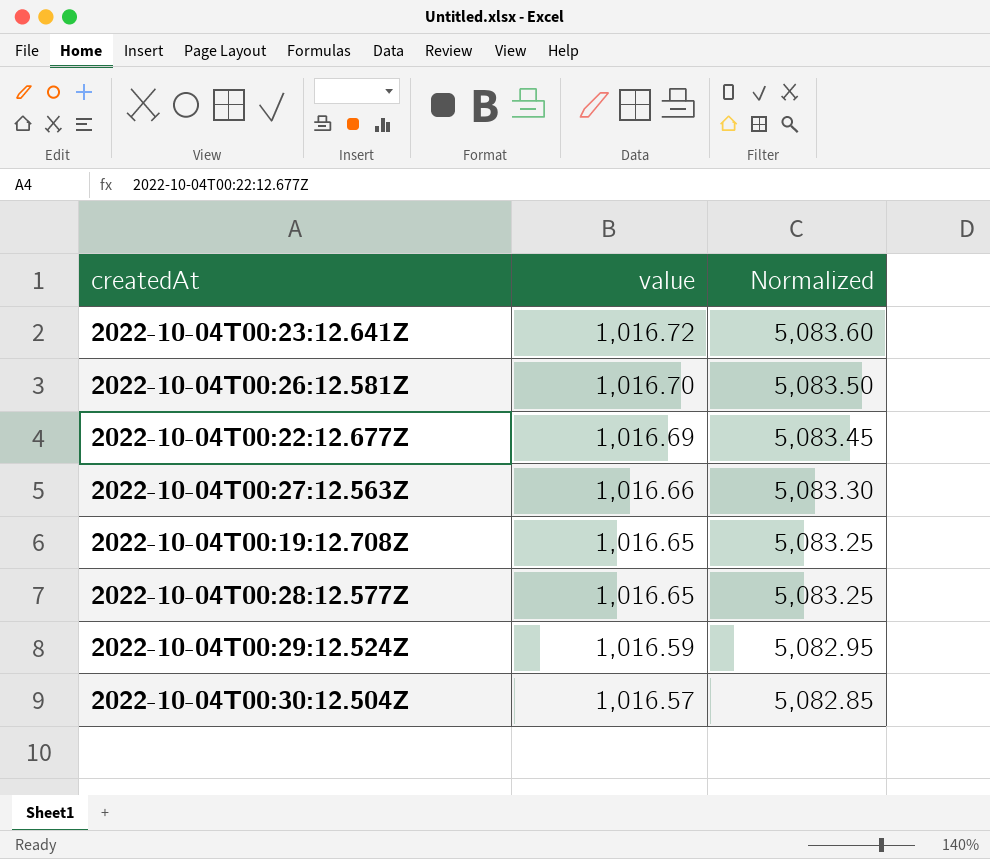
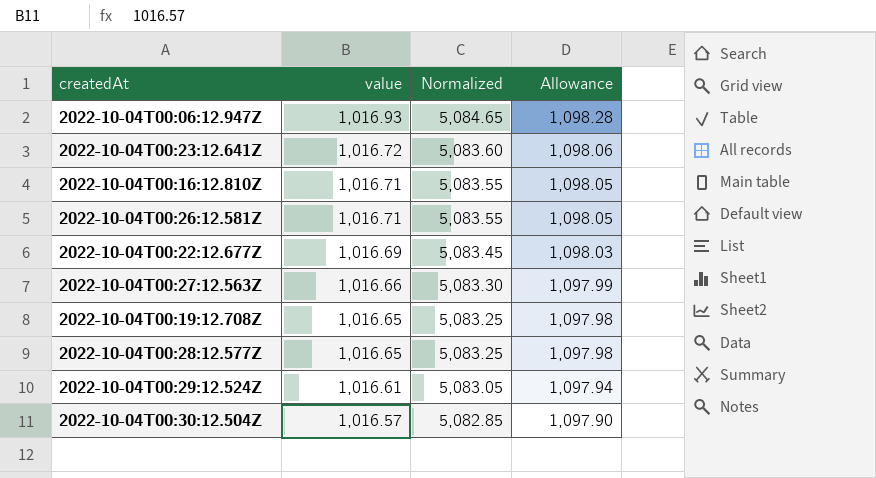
column Allowance | formula: none -> [value] * 1.08
row 2022-10-04T00:06:12.947Z: none -> 1,016.93 | 5,084.65 | 1,098.28
row 2022-10-04T00:16:12.810Z: none -> 1,016.71 | 5,083.55 | 1,098.05
2022-10-04T00:26:12.581Z | value: 1,016.70 -> 1,016.71
2022-10-04T00:26:12.581Z | Normalized: 5,083.50 -> 5,083.55
2022-10-04T00:29:12.524Z | value: 1,016.59 -> 1,016.61
2022-10-04T00:29:12.524Z | Normalized: 5,082.95 -> 5,083.05

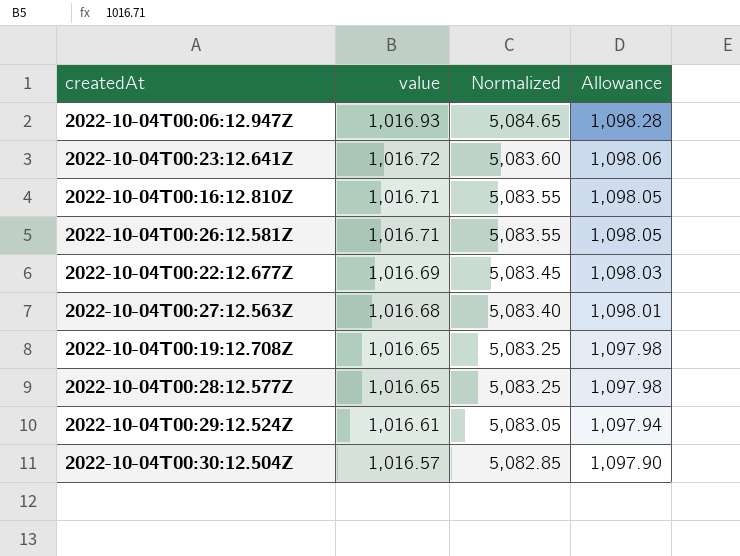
2022-10-04T00:27:12.563Z | value: 1,016.66 -> 1,016.68
2022-10-04T00:27:12.563Z | Normalized: 5,083.30 -> 5,083.40
2022-10-04T00:27:12.563Z | Allowance: 1,097.99 -> 1,098.01

